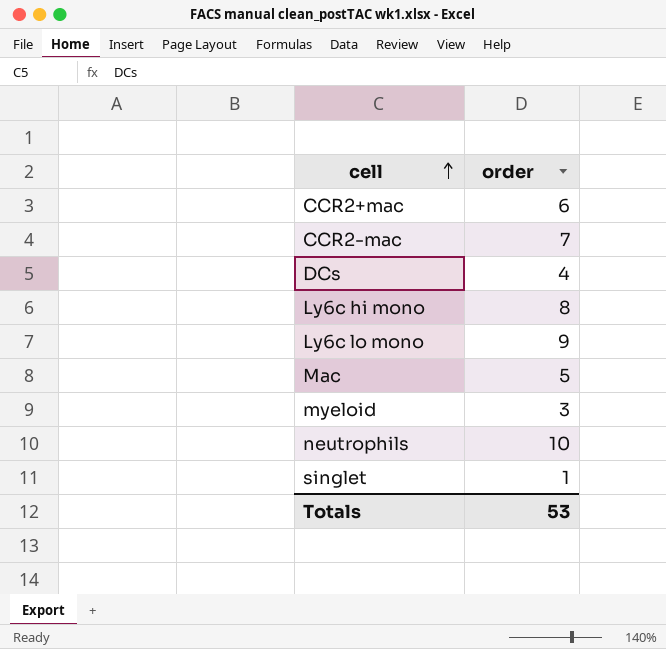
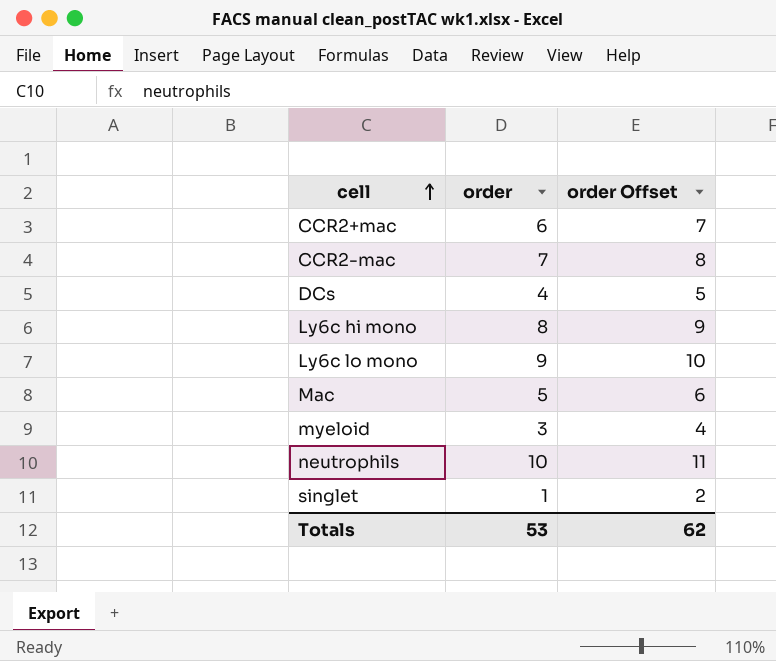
column order Offset | formula: none -> [order] + 1

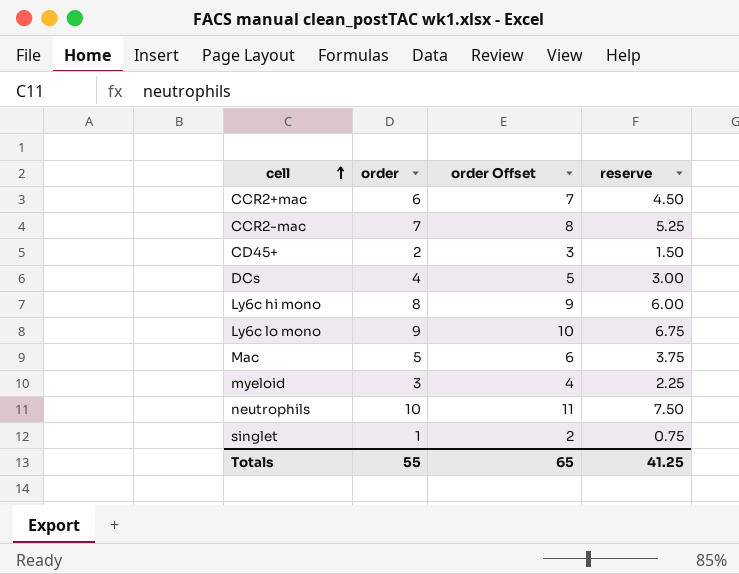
column reserve | formula: none -> [order] * 0.75
row CD45+: none -> 2 | 3 | 1.50
Totals | order: 53 -> 55
Totals | order Offset: 62 -> 65

